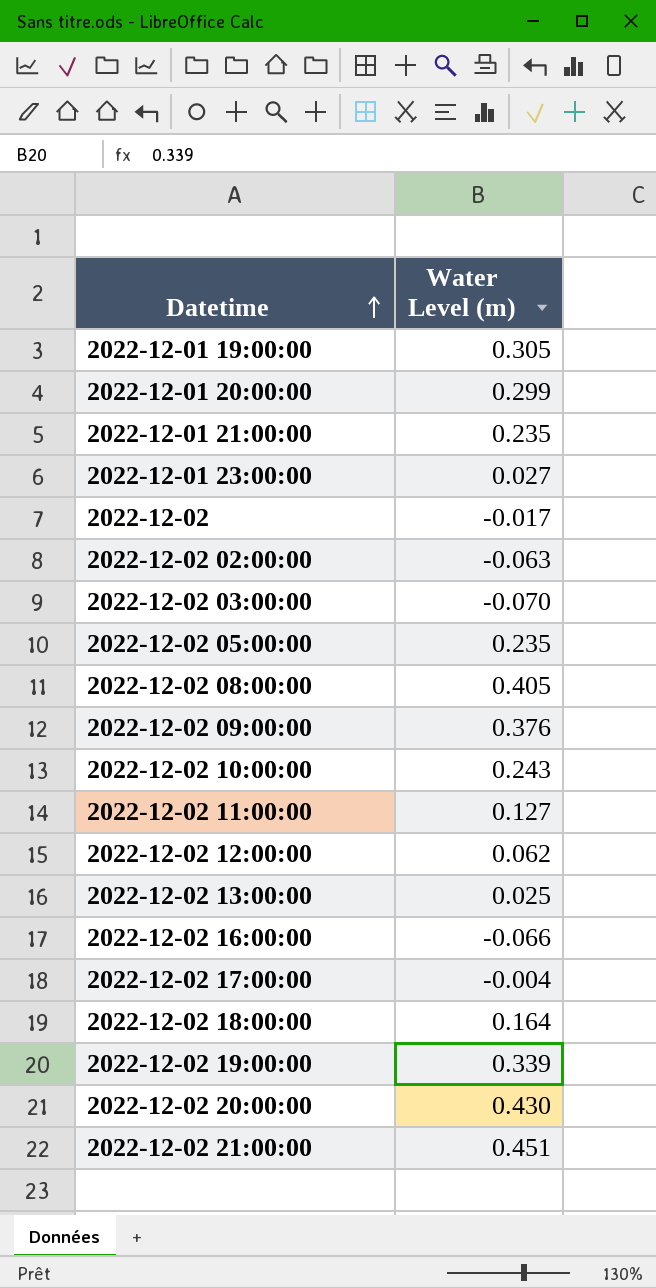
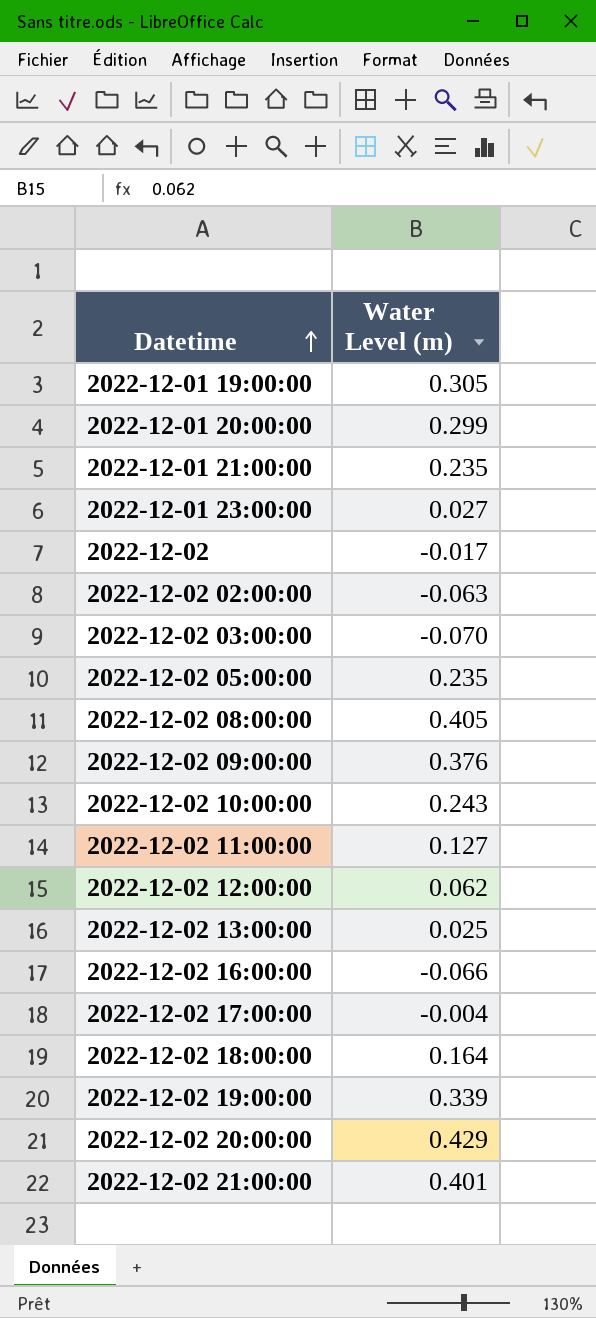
2022-12-02 20:00:00 | Water Level (m): 0.430 -> 0.429
2022-12-02 21:00:00 | Water Level (m): 0.451 -> 0.401

